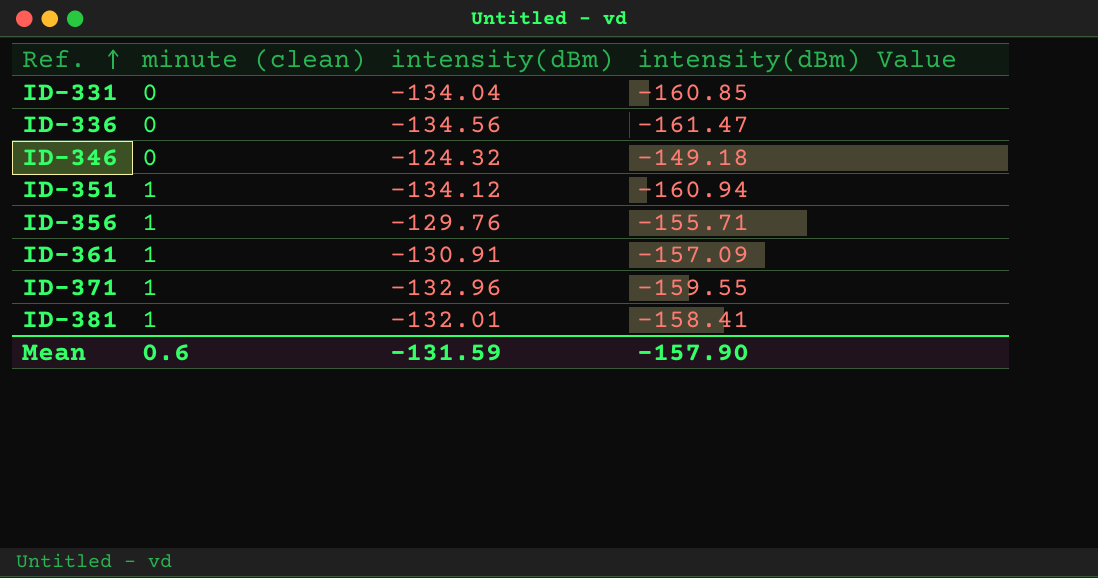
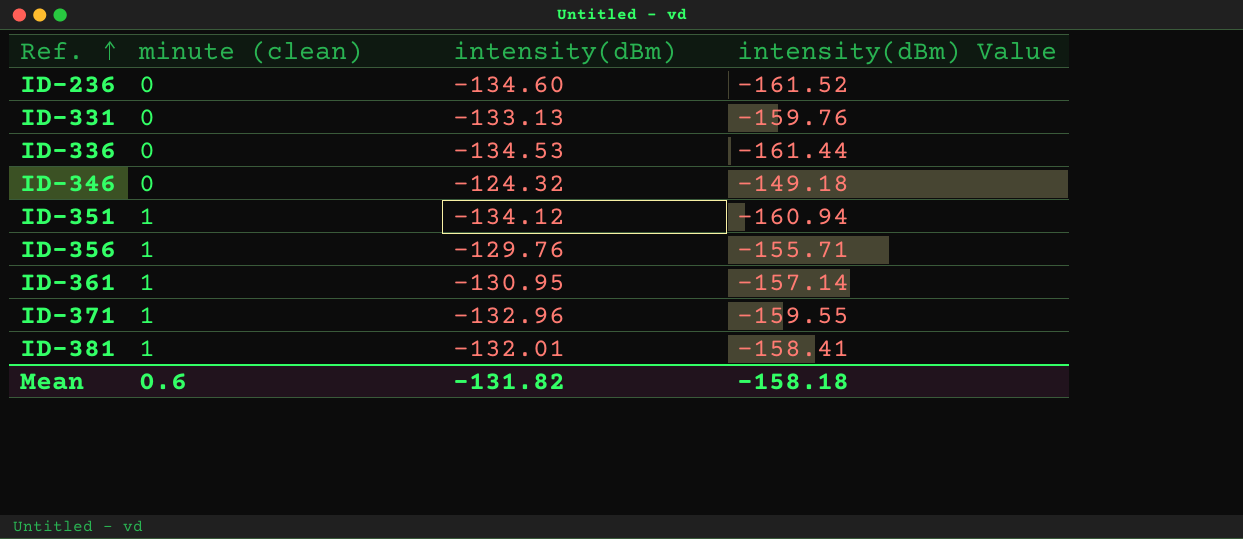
row ID-236: none -> 0 | -134.60 | -161.52
ID-331 | intensity(dBm): -134.04 -> -133.13
ID-331 | intensity(dBm) Value: -160.85 -> -159.76
ID-336 | intensity(dBm): -134.56 -> -134.53
ID-336 | intensity(dBm) Value: -161.47 -> -161.44
ID-361 | intensity(dBm): -130.91 -> -130.95
ID-361 | intensity(dBm) Value: -157.09 -> -157.14
Mean | intensity(dBm): -131.59 -> -131.82
Mean | intensity(dBm) Value: -157.90 -> -158.18

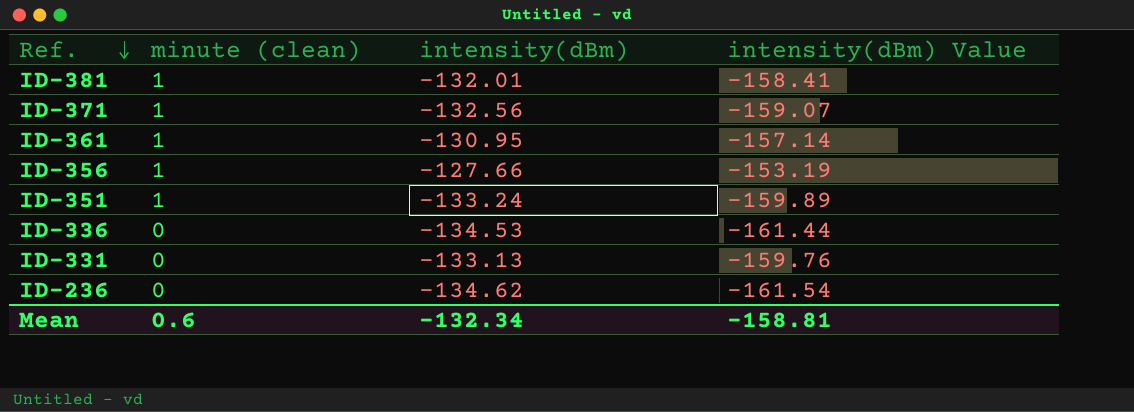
row order: Ref. ascending -> Ref. descending
row ID-346: 0 | -124.32 | -149.18 -> none
ID-371 | intensity(dBm): -132.96 -> -132.56
ID-371 | intensity(dBm) Value: -159.55 -> -159.07
ID-356 | intensity(dBm): -129.76 -> -127.66
ID-356 | intensity(dBm) Value: -155.71 -> -153.19
ID-351 | intensity(dBm): -134.12 -> -133.24
ID-351 | intensity(dBm) Value: -160.94 -> -159.89
ID-236 | intensity(dBm): -134.60 -> -134.62
ID-236 | intensity(dBm) Value: -161.52 -> -161.54
Mean | intensity(dBm): -131.82 -> -132.34
Mean | intensity(dBm) Value: -158.18 -> -158.81

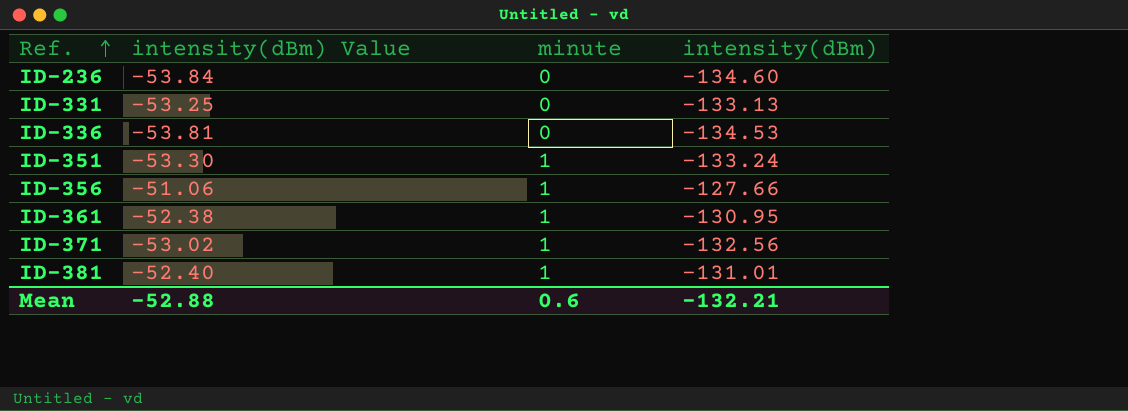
row order: Ref. descending -> Ref. ascending
column intensity(dBm) Value | formula: [intensity(dBm)] * 1.2 -> [intensity(dBm)] * 0.4
column intensity(dBm) Value | position: 4 -> 2
column name: minute (clean) -> minute
ID-236 | intensity(dBm): -134.62 -> -134.60
ID-381 | intensity(dBm): -132.01 -> -131.01
Mean | intensity(dBm) Value: -158.81 -> -52.88
Mean | intensity(dBm): -132.34 -> -132.21

